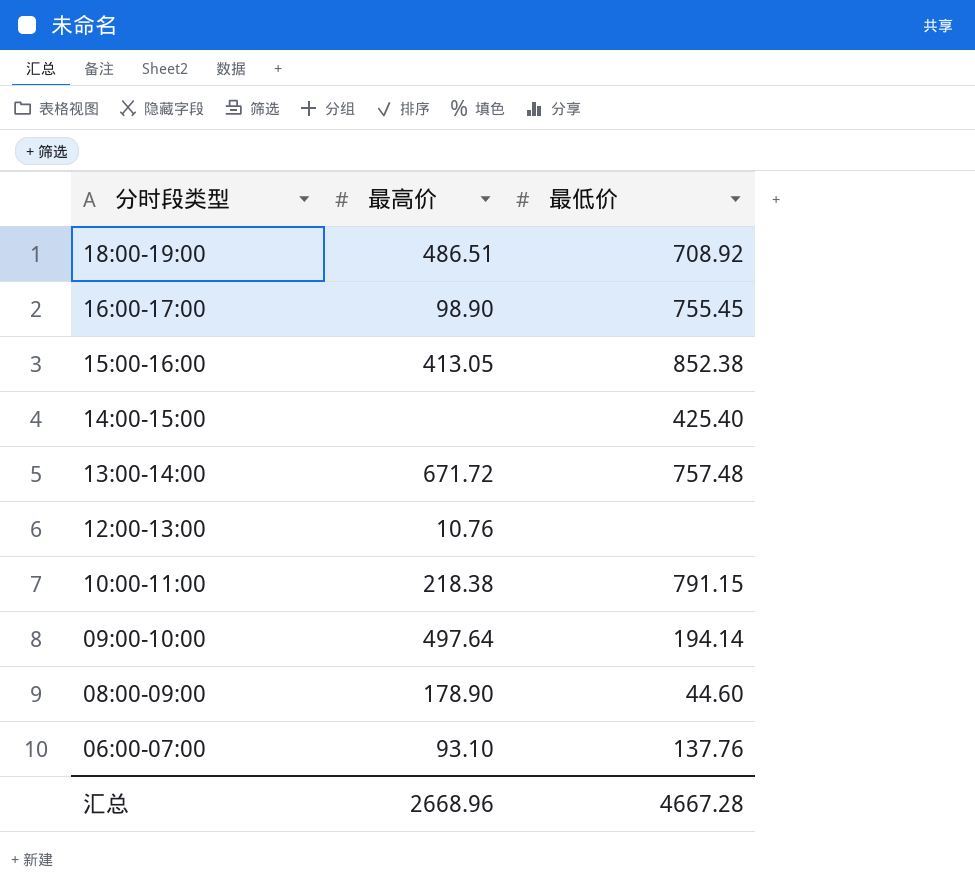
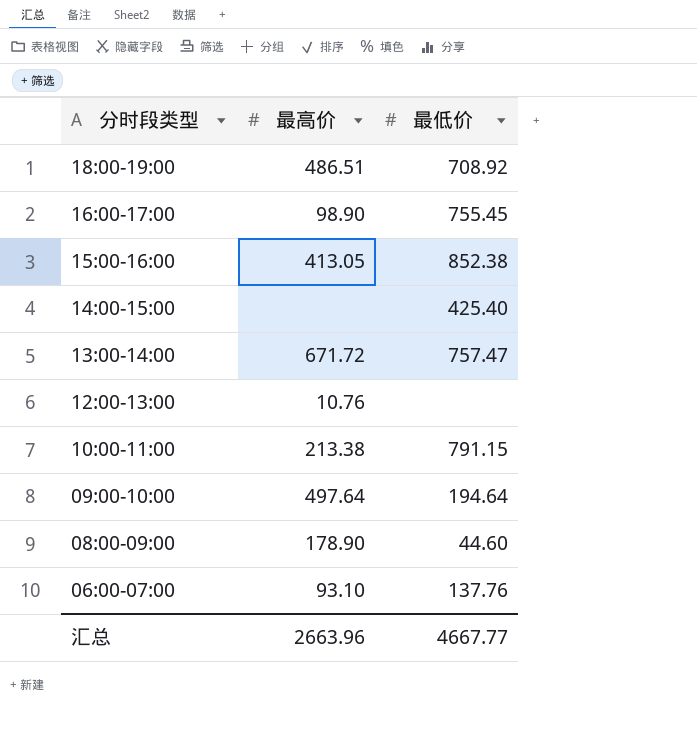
13:00-14:00 | 最低价: 757.48 -> 757.47
10:00-11:00 | 最高价: 218.38 -> 213.38
09:00-10:00 | 最低价: 194.14 -> 194.64
汇总 | 最高价: 2668.96 -> 2663.96
汇总 | 最低价: 4667.28 -> 4667.77

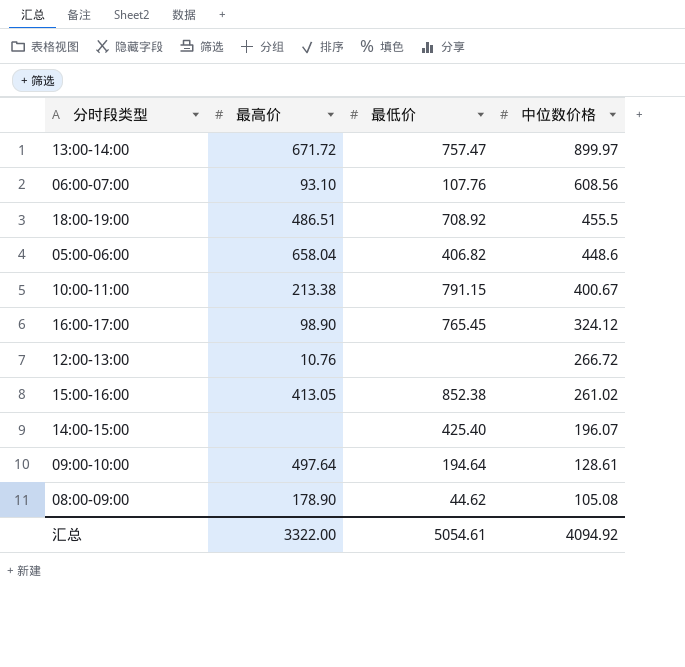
row order: 分时段类型 descending -> 中位数价格 descending
column 中位数价格 | position: none -> 4
06:00-07:00 | 最低价: 137.76 -> 107.76
row 05:00-06:00: none -> 658.04 | 406.82 | 448.6
16:00-17:00 | 最低价: 755.45 -> 765.45
08:00-09:00 | 最低价: 44.60 -> 44.62
汇总 | 最高价: 2663.96 -> 3322.00
汇总 | 最低价: 4667.77 -> 5054.61

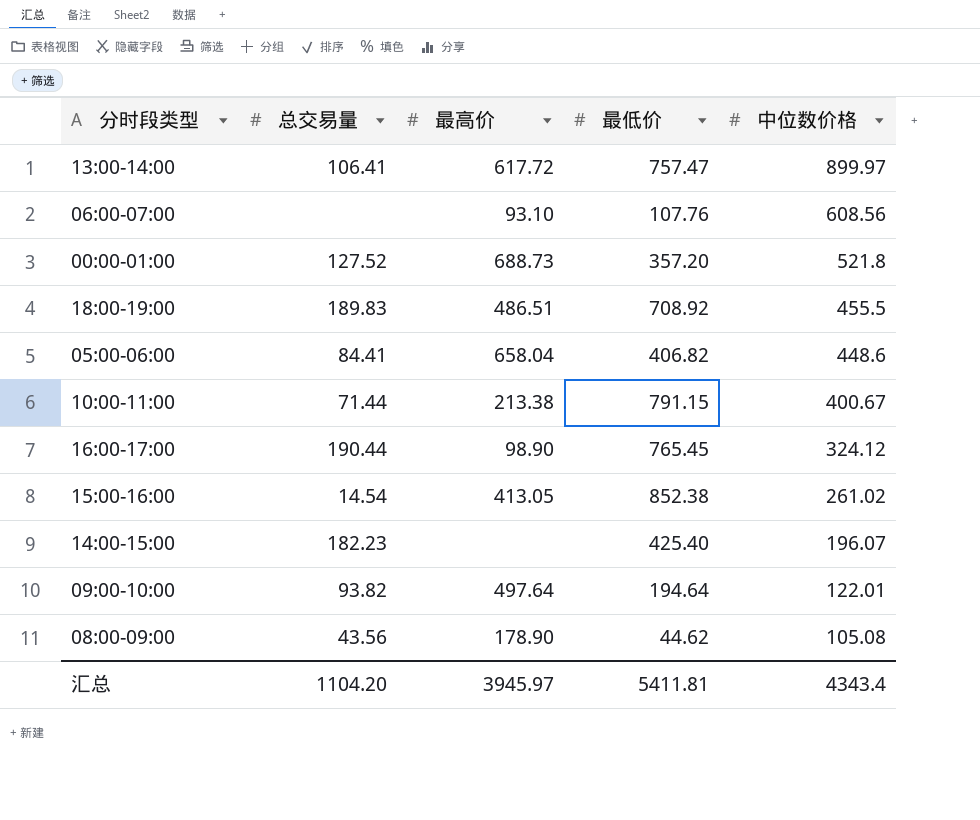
column 总交易量 | position: none -> 2
row 12:00-13:00: 10.76 | none | 266.72 -> none
13:00-14:00 | 最高价: 671.72 -> 617.72
row 00:00-01:00: none -> 127.52 | 688.73 | 357.20 | 521.8
09:00-10:00 | 中位数价格: 128.61 -> 122.01
汇总 | 最高价: 3322.00 -> 3945.97
汇总 | 最低价: 5054.61 -> 5411.81
汇总 | 中位数价格: 4094.92 -> 4343.4

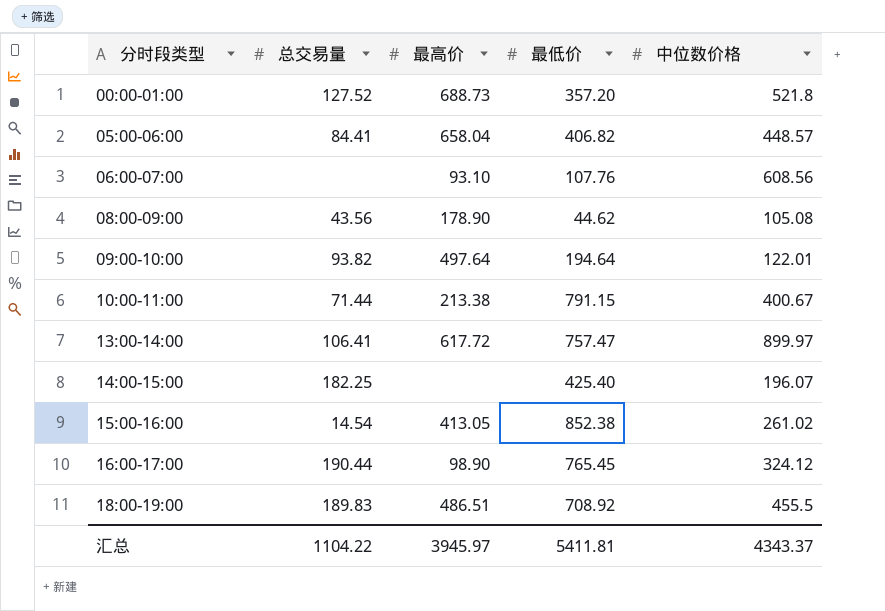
row order: 中位数价格 descending -> 分时段类型 ascending
05:00-06:00 | 中位数价格: 448.6 -> 448.57
14:00-15:00 | 总交易量: 182.23 -> 182.25
汇总 | 总交易量: 1104.20 -> 1104.22
汇总 | 中位数价格: 4343.4 -> 4343.37

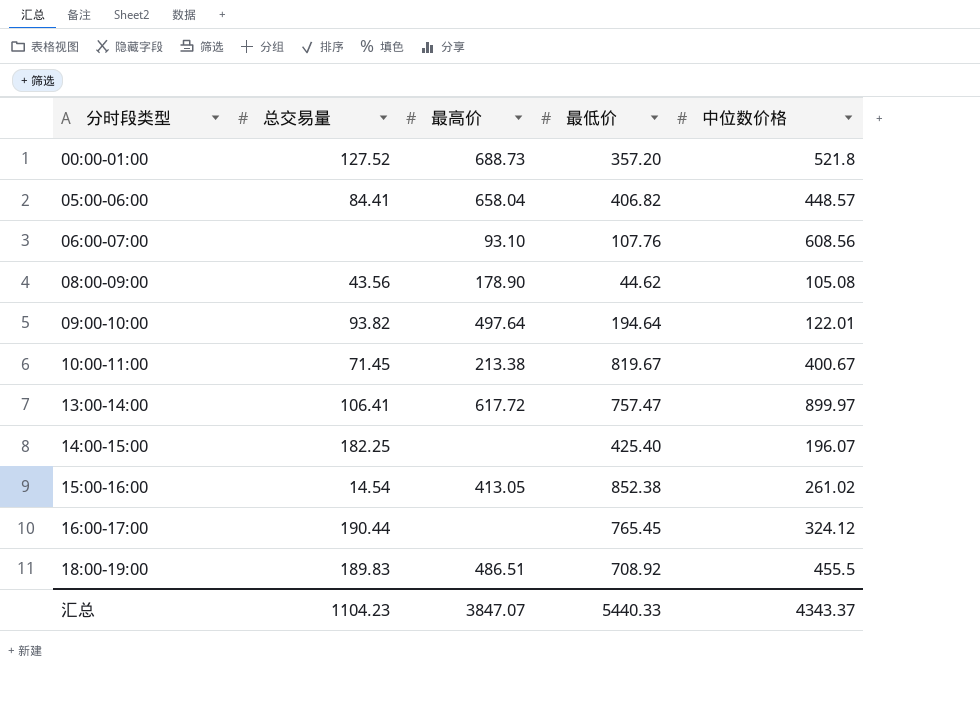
10:00-11:00 | 总交易量: 71.44 -> 71.45
10:00-11:00 | 最低价: 791.15 -> 819.67
16:00-17:00 | 最高价: 98.90 -> none
汇总 | 总交易量: 1104.22 -> 1104.23
汇总 | 最高价: 3945.97 -> 3847.07
汇总 | 最低价: 5411.81 -> 5440.33

